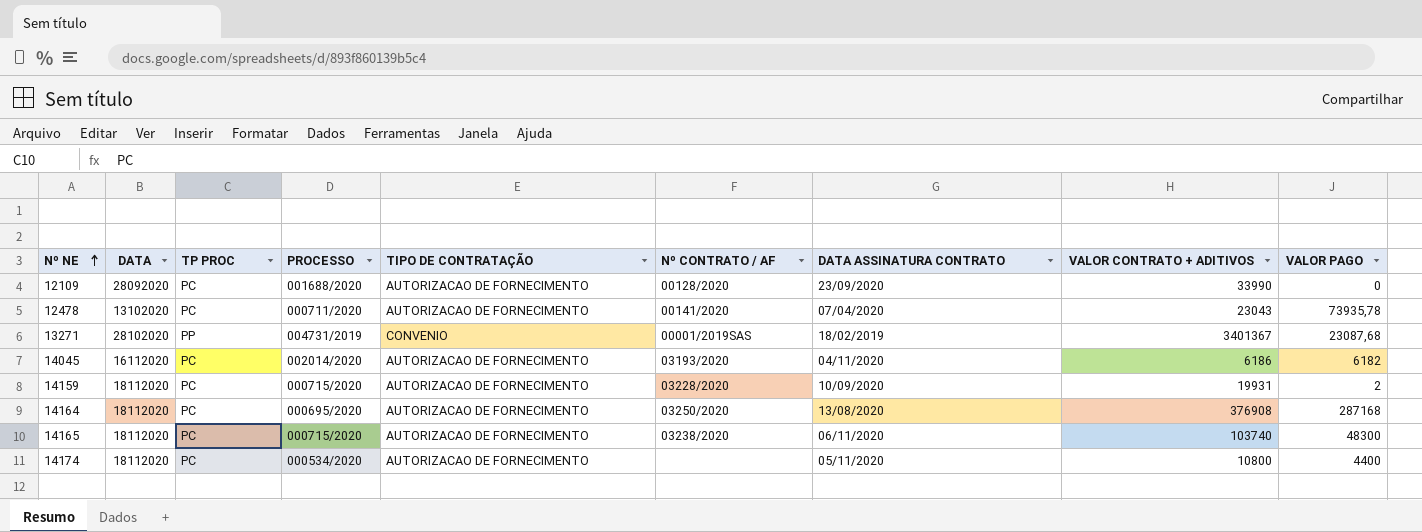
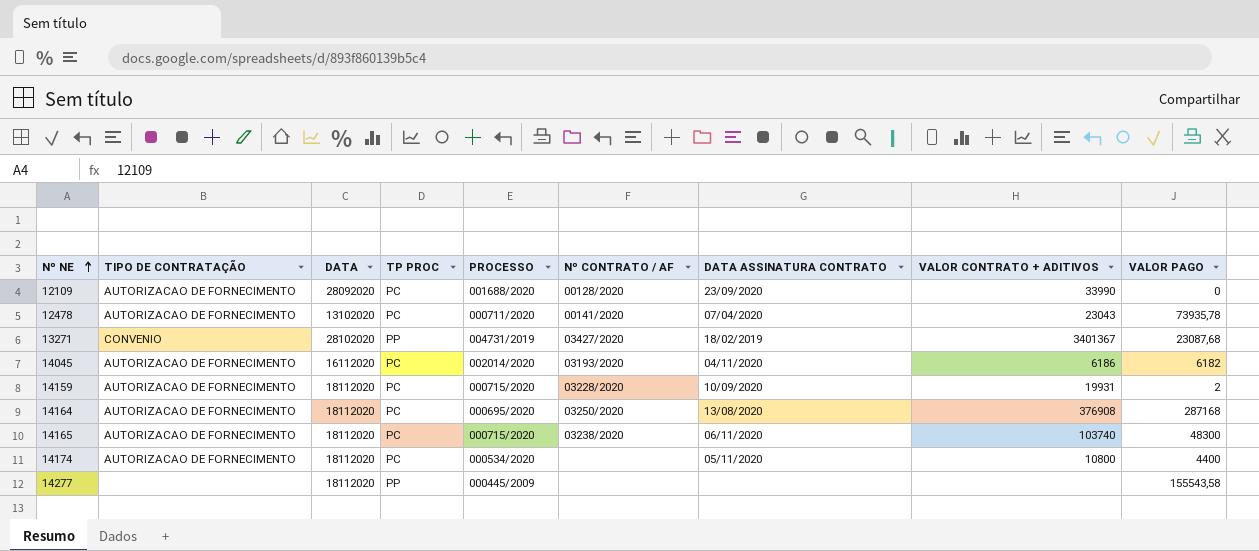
column TIPO DE CONTRATAÇÃO | position: 5 -> 2
13271 | Nº CONTRATO / AF: 00001/2019SAS -> 03427/2020
row 14277: none -> none | 18112020 | PP | 000445/2009 | none | none | none | 155543,58

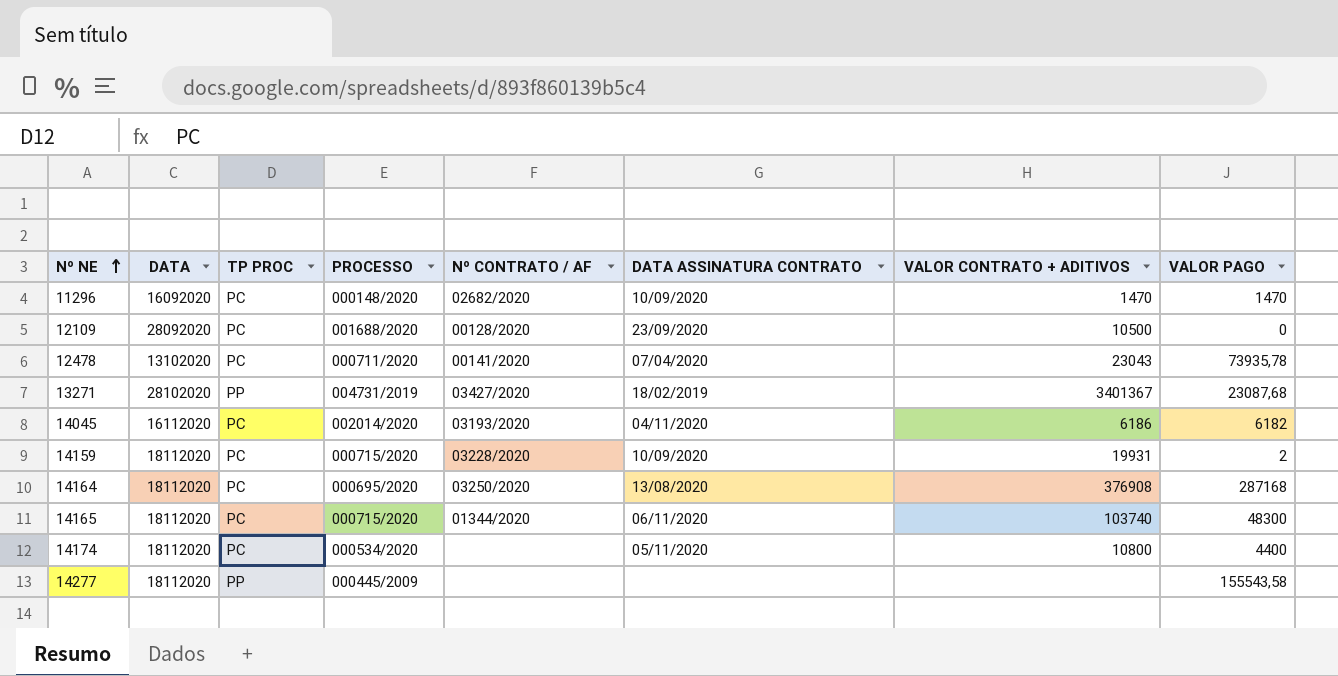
column TIPO DE CONTRATAÇÃO | position: 2 -> none
row 11296: none -> 16092020 | PC | 000148/2020 | 02682/2020 | 10/09/2020 | 1470 | 1470
12109 | VALOR CONTRATO + ADITIVOS: 33990 -> 10500
14165 | Nº CONTRATO / AF: 03238/2020 -> 01344/2020

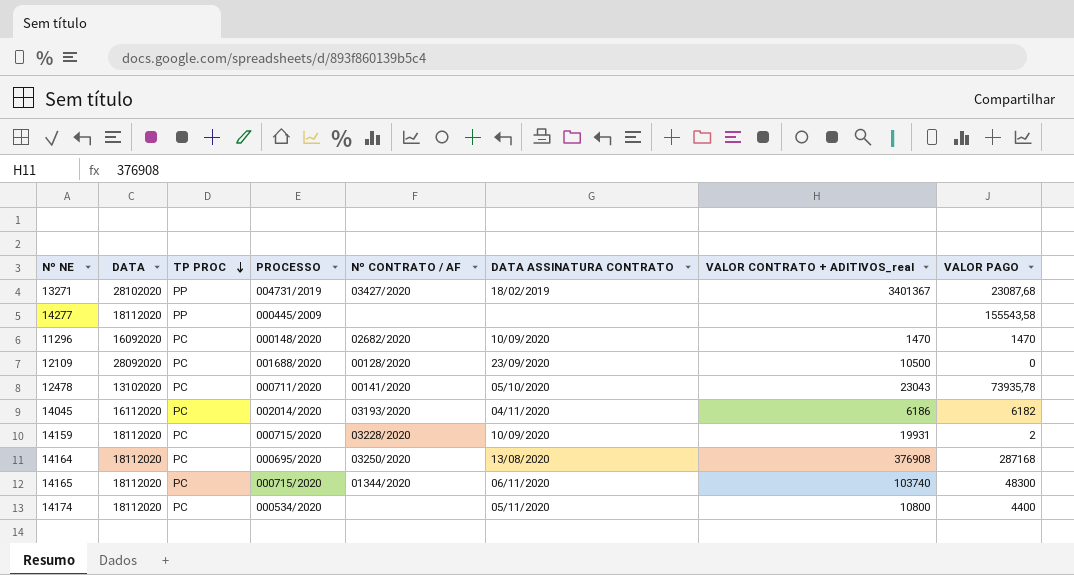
row order: Nº NE ascending -> TP PROC descending
column name: VALOR CONTRATO + ADITIVOS -> VALOR CONTRATO + ADITIVOS_real
12478 | DATA ASSINATURA CONTRATO: 07/04/2020 -> 05/10/2020

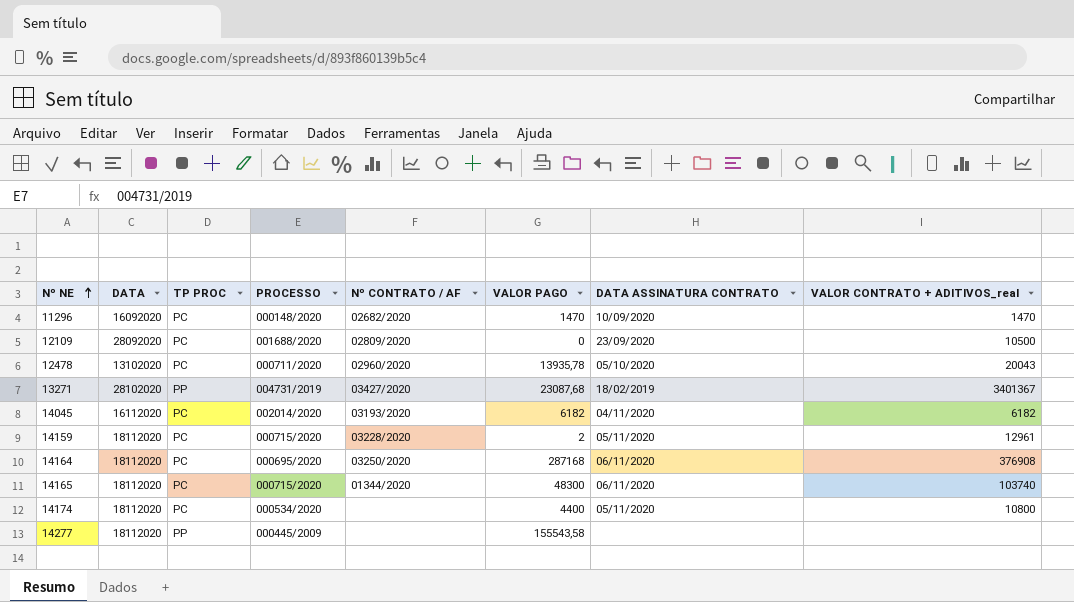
row order: TP PROC descending -> Nº NE ascending
column VALOR PAGO | position: 8 -> 6
12109 | Nº CONTRATO / AF: 00128/2020 -> 02809/2020
12478 | Nº CONTRATO / AF: 00141/2020 -> 02960/2020
12478 | VALOR PAGO: 73935,78 -> 13935,78
12478 | VALOR CONTRATO + ADITIVOS_real: 23043 -> 20043
14045 | VALOR CONTRATO + ADITIVOS_real: 6186 -> 6182
14159 | DATA ASSINATURA CONTRATO: 10/09/2020 -> 05/11/2020
14159 | VALOR CONTRATO + ADITIVOS_real: 19931 -> 12961
14164 | DATA ASSINATURA CONTRATO: 13/08/2020 -> 06/11/2020

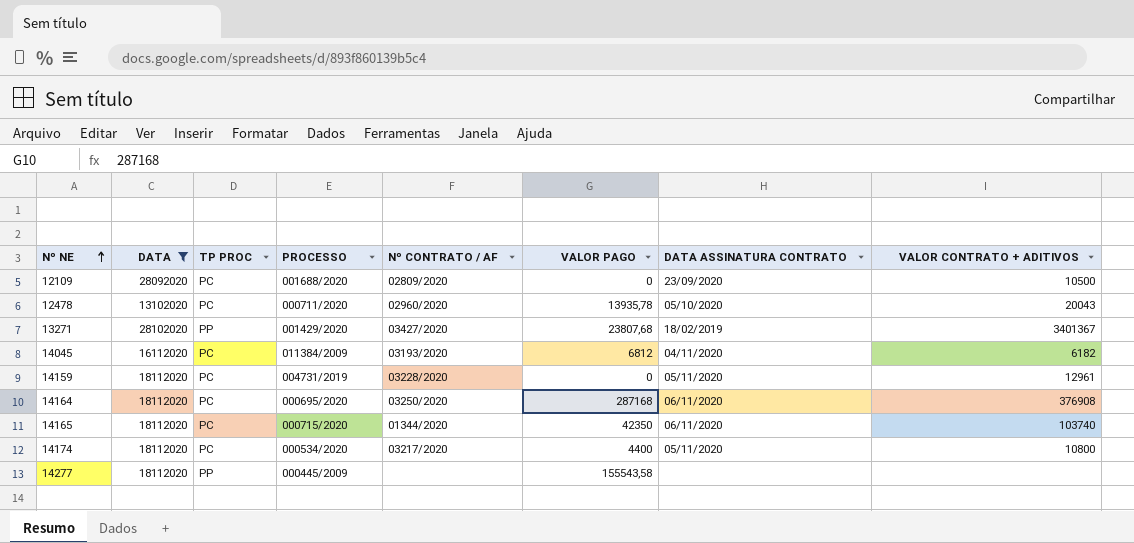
filter: none -> DATA != 16092020
column name: VALOR CONTRATO + ADITIVOS_real -> VALOR CONTRATO + ADITIVOS
13271 | PROCESSO: 004731/2019 -> 001429/2020
13271 | VALOR PAGO: 23087,68 -> 23807,68
14045 | PROCESSO: 002014/2020 -> 011384/2009
14045 | VALOR PAGO: 6182 -> 6812
14159 | PROCESSO: 000715/2020 -> 004731/2019
14159 | VALOR PAGO: 2 -> 0
14165 | VALOR PAGO: 48300 -> 42350
14174 | Nº CONTRATO / AF: none -> 03217/2020

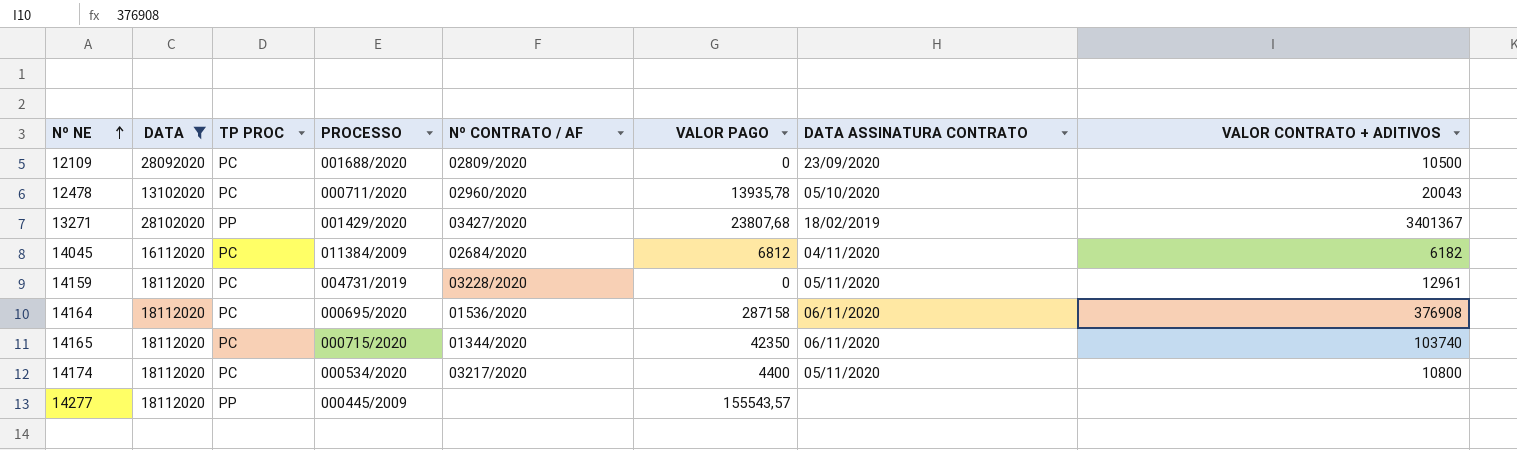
14045 | Nº CONTRATO / AF: 03193/2020 -> 02684/2020
14164 | Nº CONTRATO / AF: 03250/2020 -> 01536/2020
14164 | VALOR PAGO: 287168 -> 287158
14277 | VALOR PAGO: 155543,58 -> 155543,57

